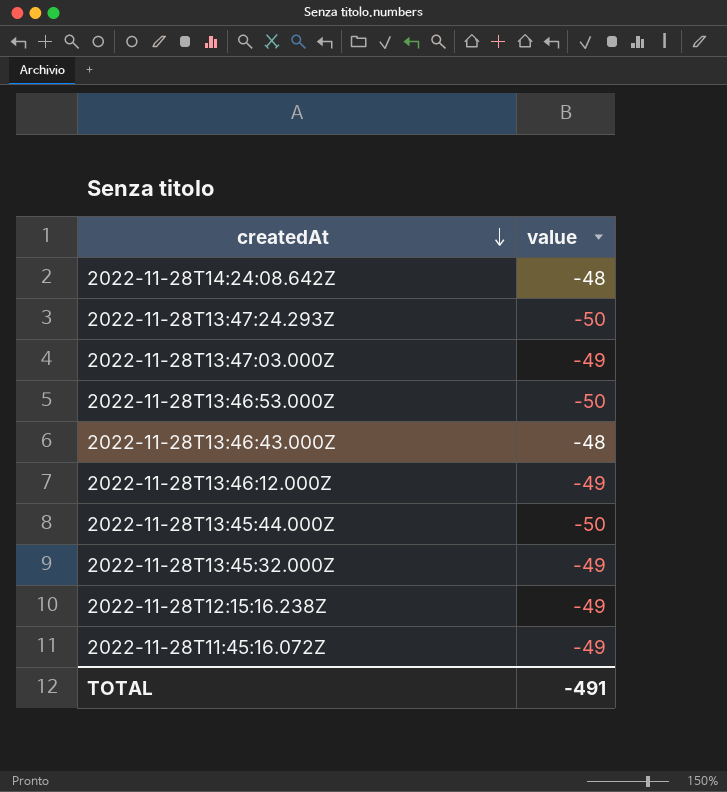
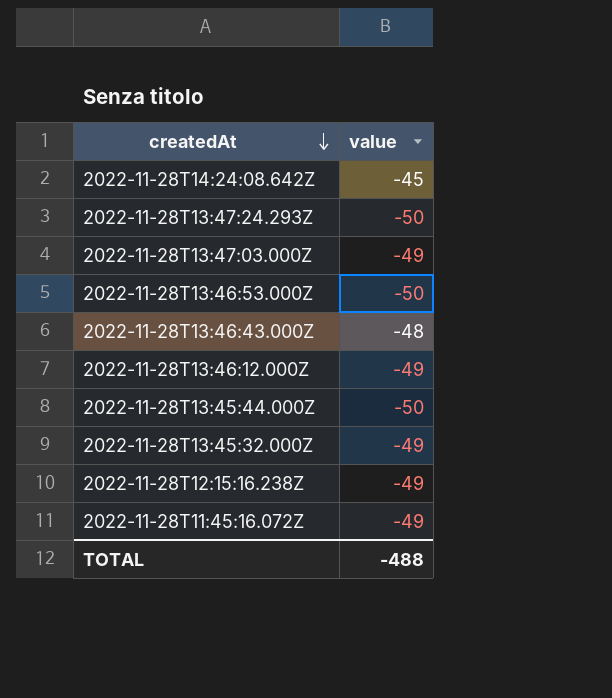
2022-11-28T14:24:08.642Z | value: -48 -> -45
TOTAL | value: -491 -> -488

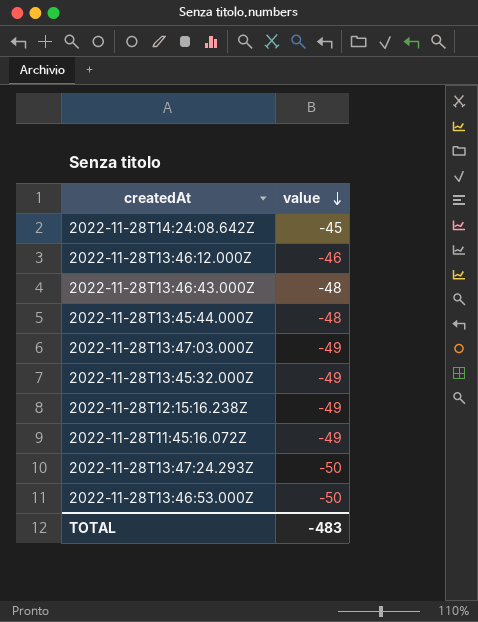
row order: createdAt descending -> value descending
2022-11-28T13:46:12.000Z | value: -49 -> -46
2022-11-28T13:45:44.000Z | value: -50 -> -48
TOTAL | value: -488 -> -483

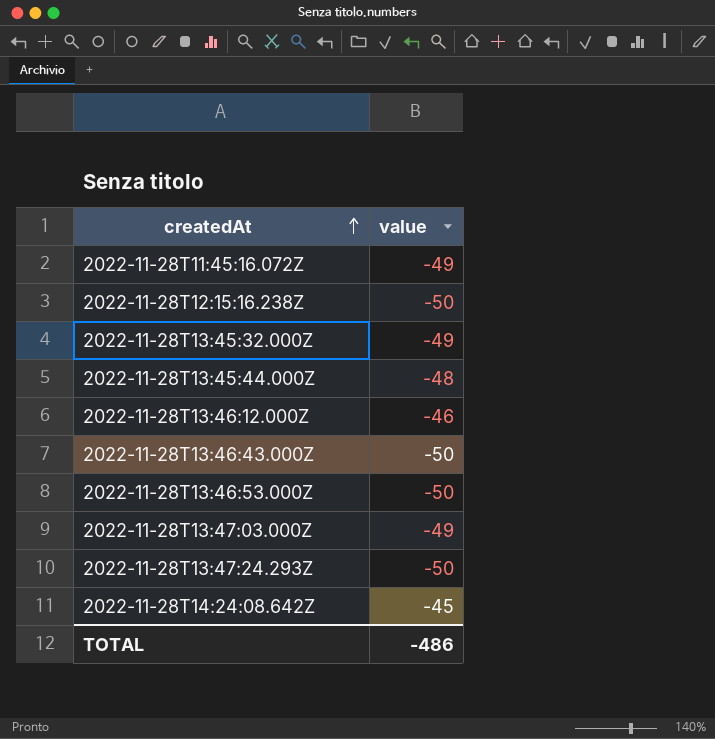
row order: value descending -> createdAt ascending
2022-11-28T12:15:16.238Z | value: -49 -> -50
2022-11-28T13:46:43.000Z | value: -48 -> -50
TOTAL | value: -483 -> -486

